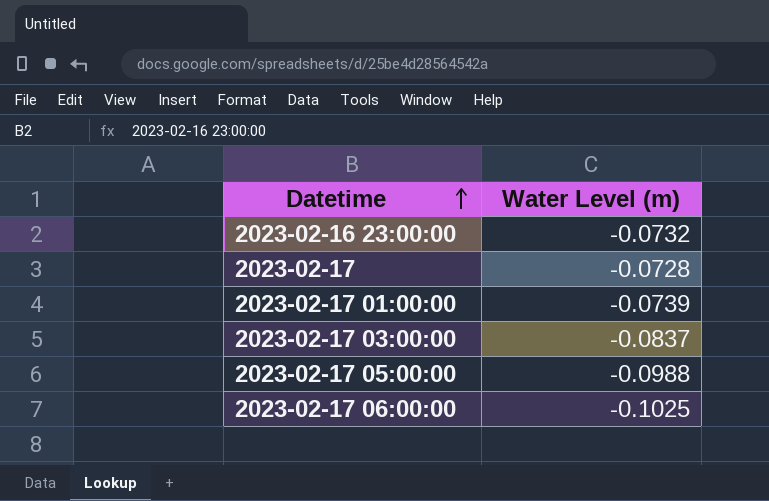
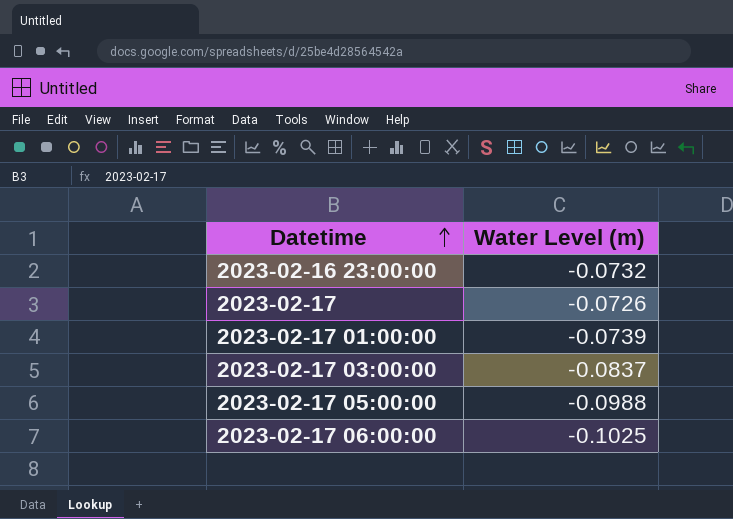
2023-02-17 | Water Level (m): -0.0728 -> -0.0726

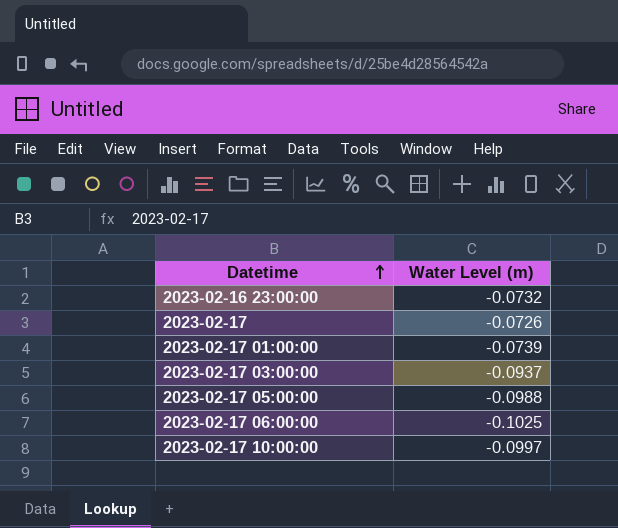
2023-02-17 03:00:00 | Water Level (m): -0.0837 -> -0.0937
row 2023-02-17 10:00:00: none -> -0.0997

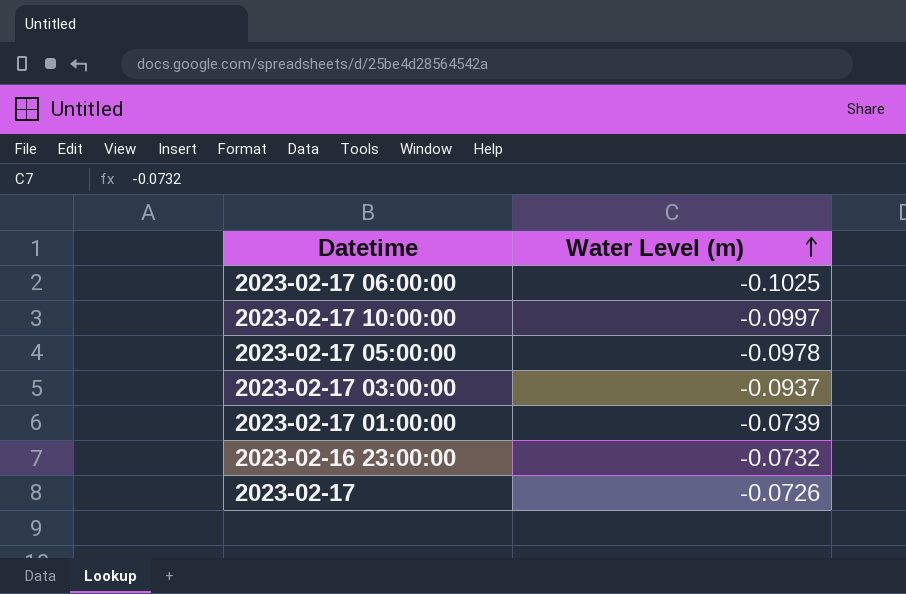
row order: Datetime ascending -> Water Level (m) ascending
2023-02-17 05:00:00 | Water Level (m): -0.0988 -> -0.0978

